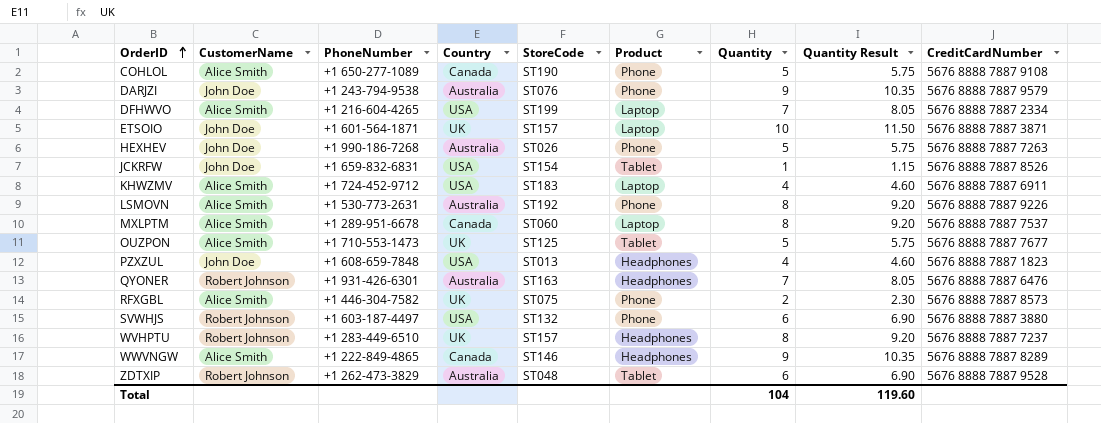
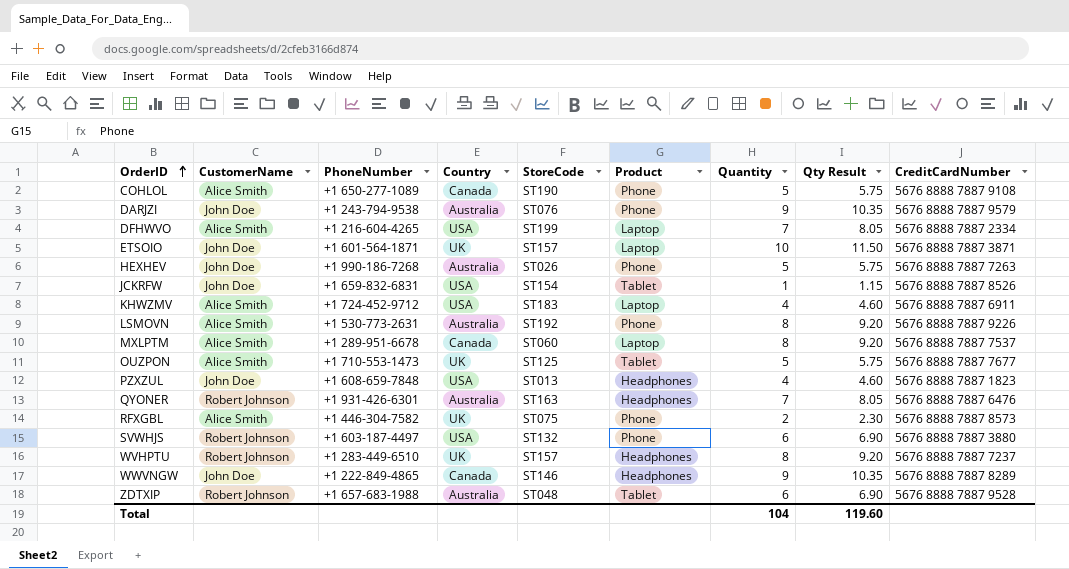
column name: Quantity Result -> Qty Result
WWVNGW | CustomerName: Alice Smith -> John Doe
ZDTXIP | PhoneNumber: +1 262-473-3829 -> +1 657-683-1988

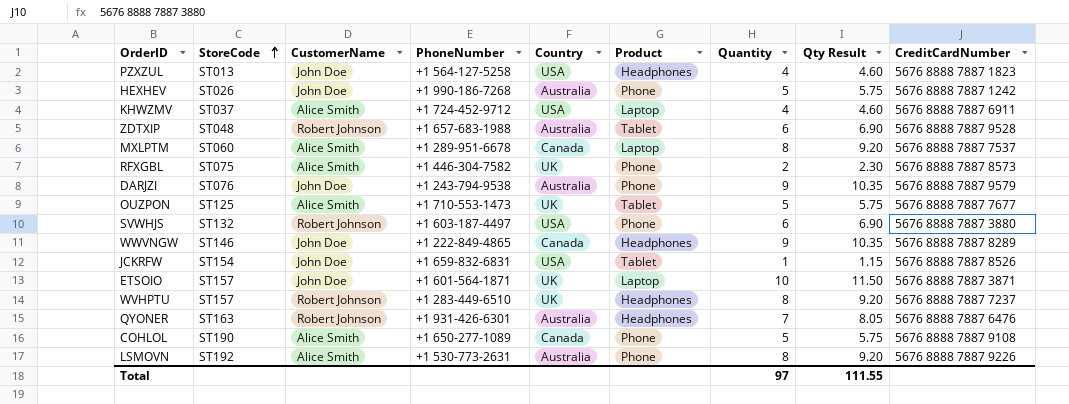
row order: OrderID ascending -> StoreCode ascending
column StoreCode | position: 5 -> 2
row DFHWVO: Alice Smith | +1 216-604-4265 | USA | ST199 | Laptop | 7 | 8.05 | 5676 8888 7887 2334 -> none
PZXZUL | PhoneNumber: +1 608-659-7848 -> +1 564-127-5258
HEXHEV | CreditCardNumber: 5676 8888 7887 7263 -> 5676 8888 7887 1242
KHWZMV | StoreCode: ST183 -> ST037
Total | Quantity: 104 -> 97
Total | Qty Result: 119.60 -> 111.55

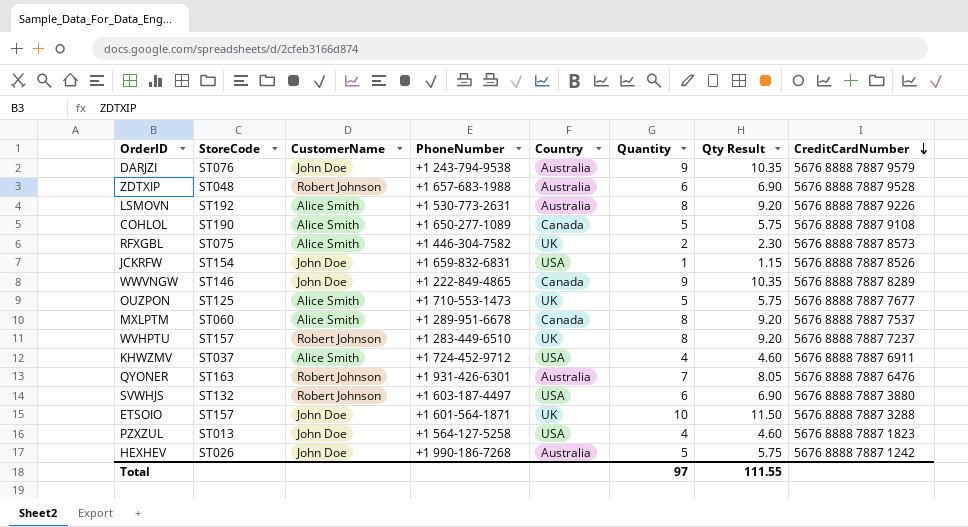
row order: StoreCode ascending -> CreditCardNumber descending
column Product | position: 6 -> none
ETSOIO | CreditCardNumber: 5676 8888 7887 3871 -> 5676 8888 7887 3288

